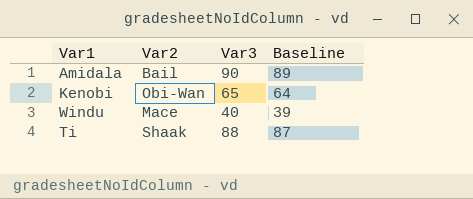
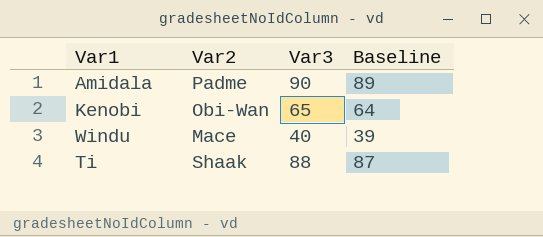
Amidala | Var2: Bail -> Padme

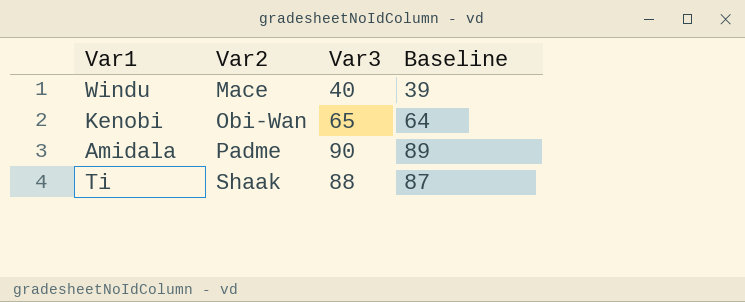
row order: none -> Var2 ascending

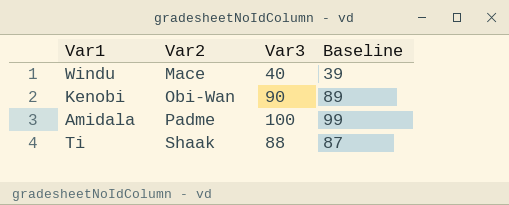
Kenobi | Var3: 65 -> 90
Kenobi | Baseline: 64 -> 89
Amidala | Var3: 90 -> 100
Amidala | Baseline: 89 -> 99

